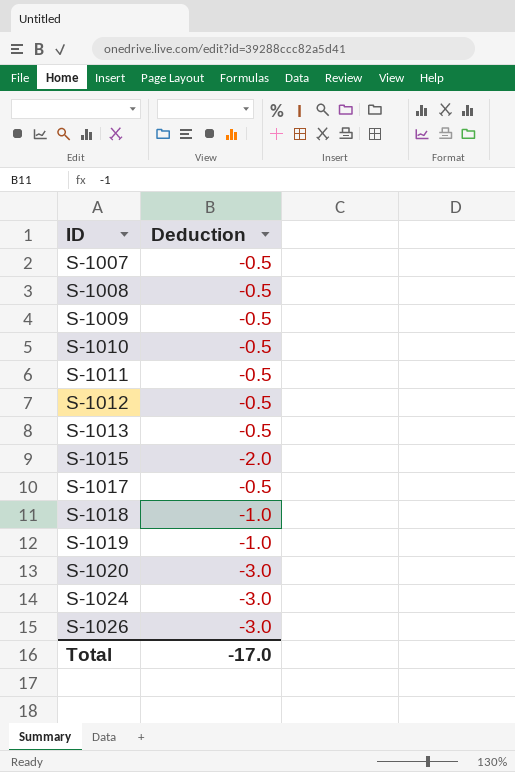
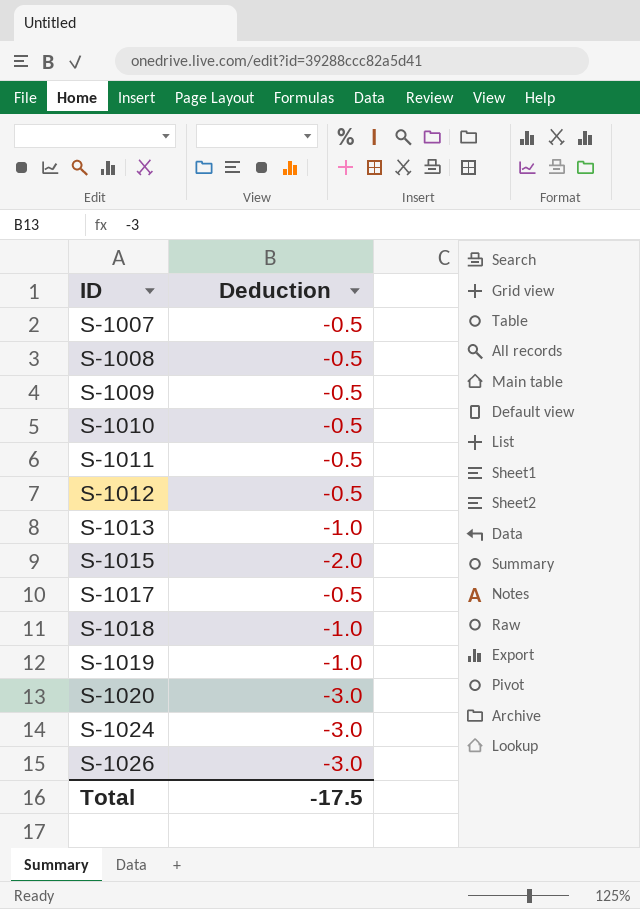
S-1013 | Deduction: -0.5 -> -1.0
Total | Deduction: -17.0 -> -17.5

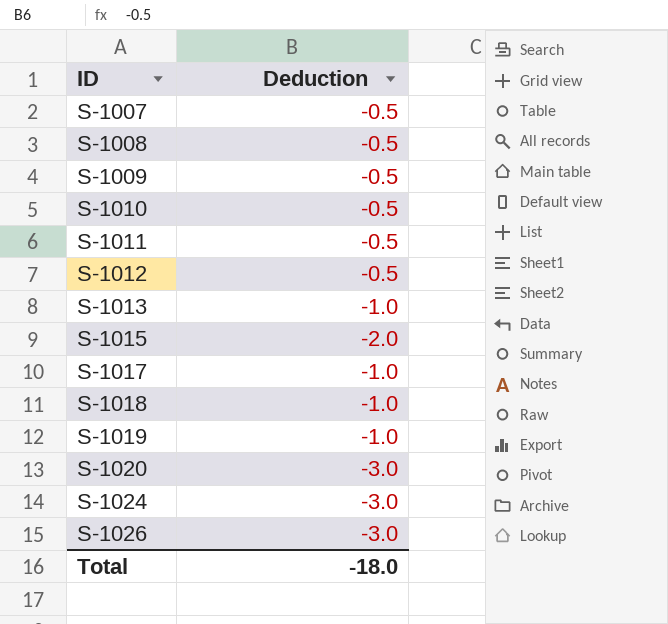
S-1017 | Deduction: -0.5 -> -1.0
Total | Deduction: -17.5 -> -18.0

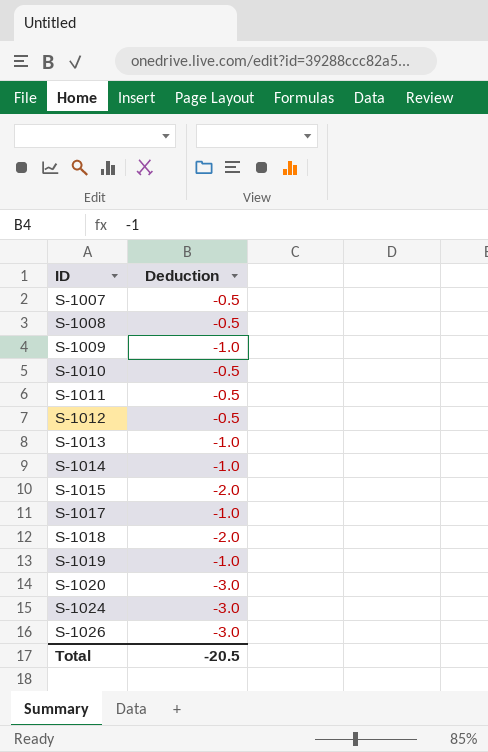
S-1009 | Deduction: -0.5 -> -1.0
row S-1014: none -> -1.0
S-1018 | Deduction: -1.0 -> -2.0
Total | Deduction: -18.0 -> -20.5

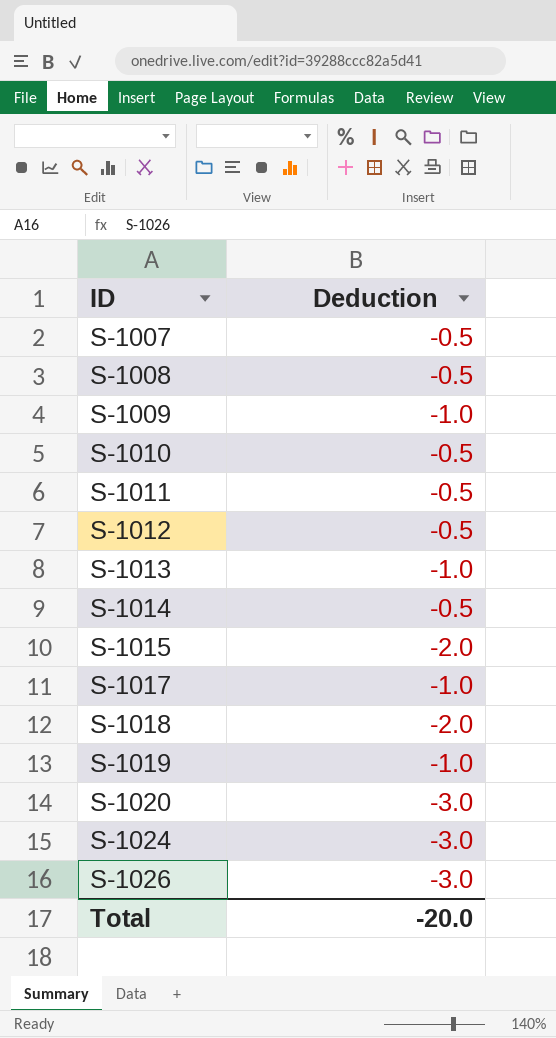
S-1014 | Deduction: -1.0 -> -0.5
Total | Deduction: -20.5 -> -20.0

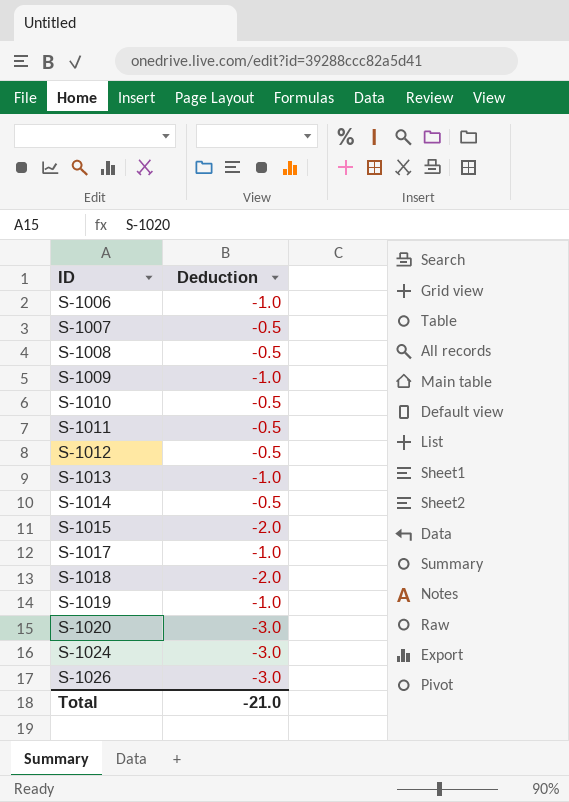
row S-1006: none -> -1.0
Total | Deduction: -20.0 -> -21.0

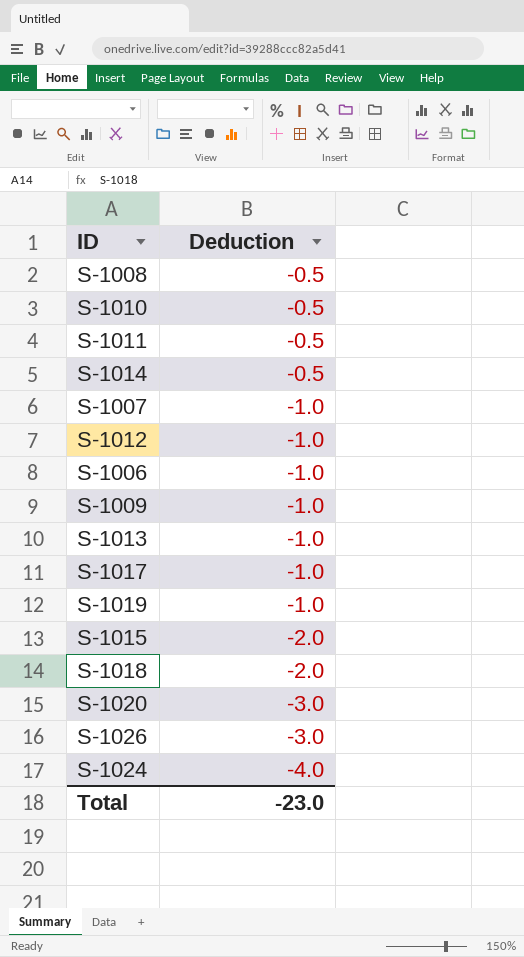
row order: ID ascending -> Deduction descending
S-1007 | Deduction: -0.5 -> -1.0
S-1012 | Deduction: -0.5 -> -1.0
S-1024 | Deduction: -3.0 -> -4.0
Total | Deduction: -21.0 -> -23.0

